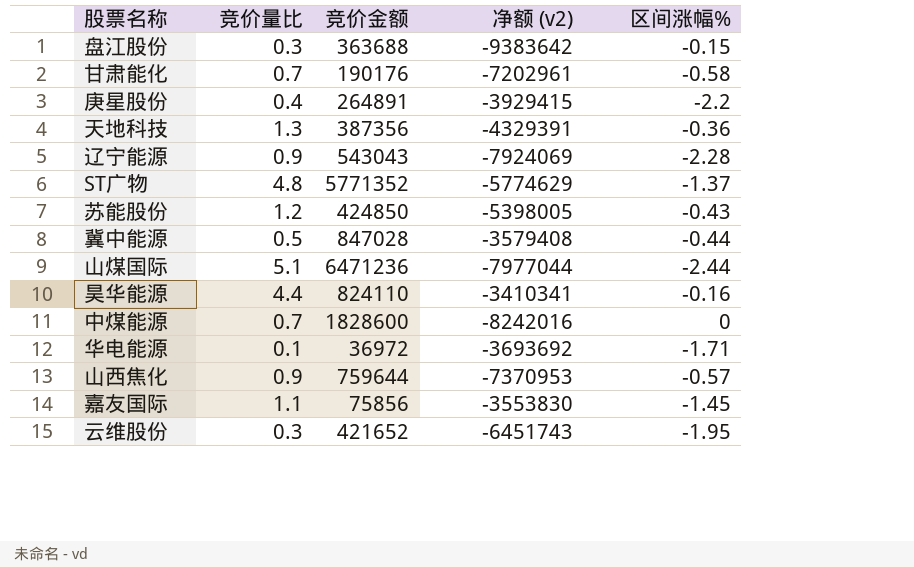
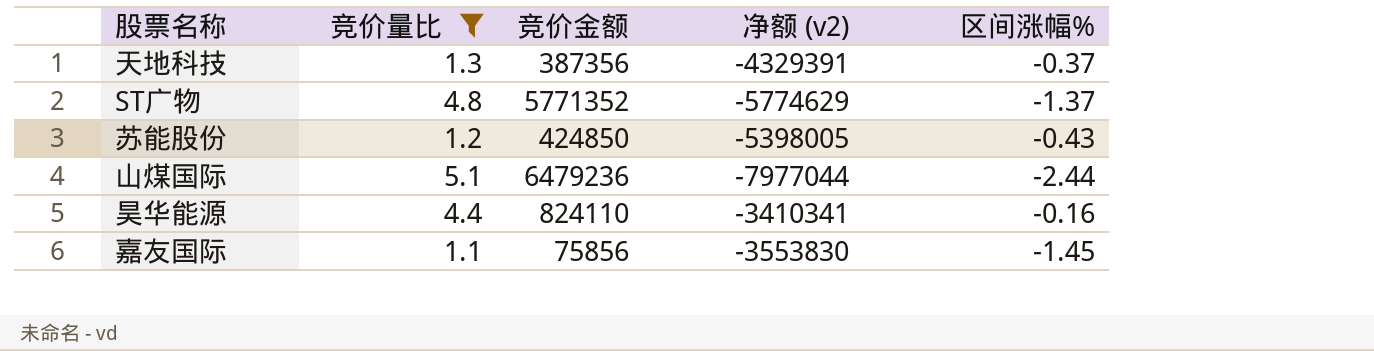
filter: none -> 竞价量比 >= 1.1
天地科技 | 区间涨幅%: -0.36 -> -0.37
山煤国际 | 竞价金额: 6471236 -> 6479236

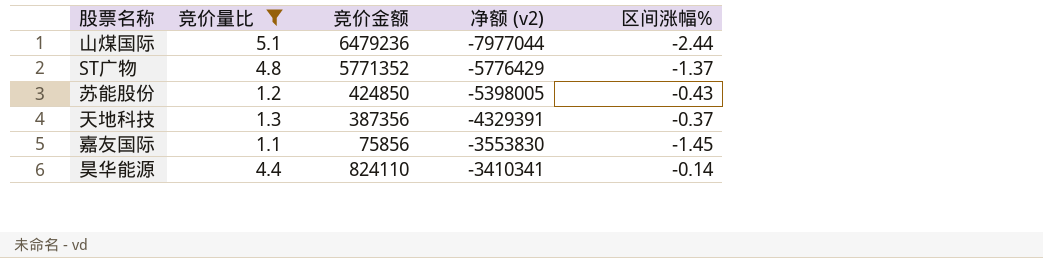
row order: none -> 净额 (v2) ascending
ST广物 | 净额 (v2): -5774629 -> -5776429
昊华能源 | 区间涨幅%: -0.16 -> -0.14

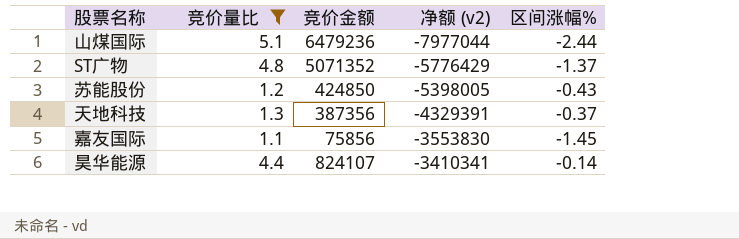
ST广物 | 竞价金额: 5771352 -> 5071352
昊华能源 | 竞价金额: 824110 -> 824107

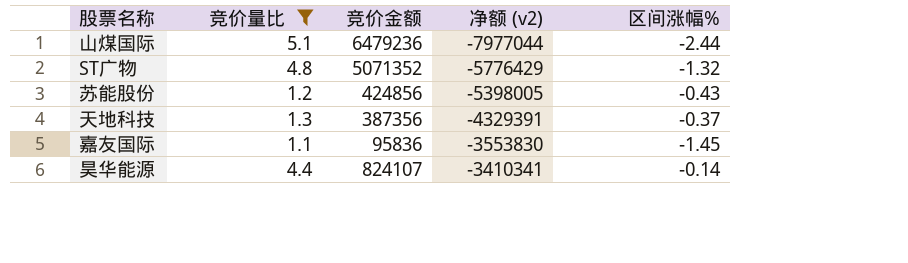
ST广物 | 区间涨幅%: -1.37 -> -1.32
苏能股份 | 竞价金额: 424850 -> 424856
嘉友国际 | 竞价金额: 75856 -> 95836

